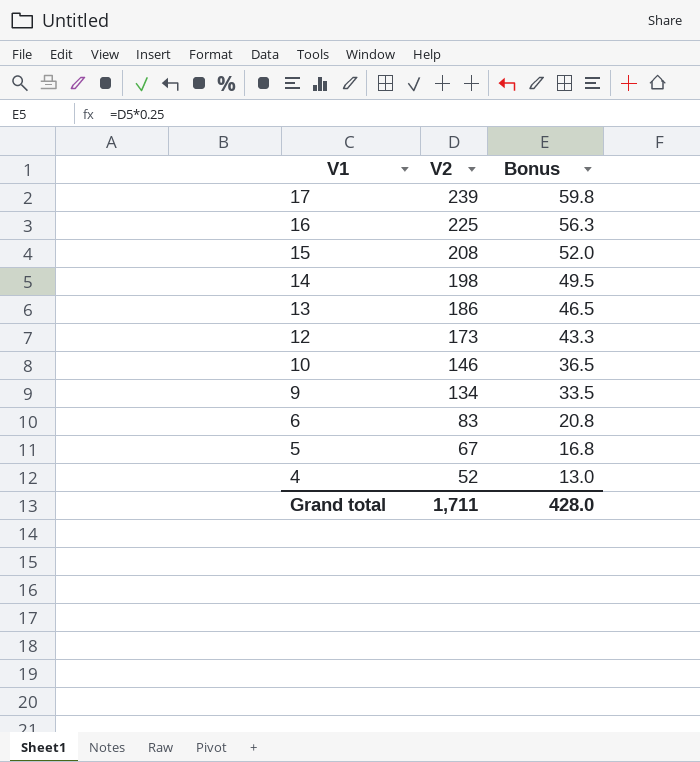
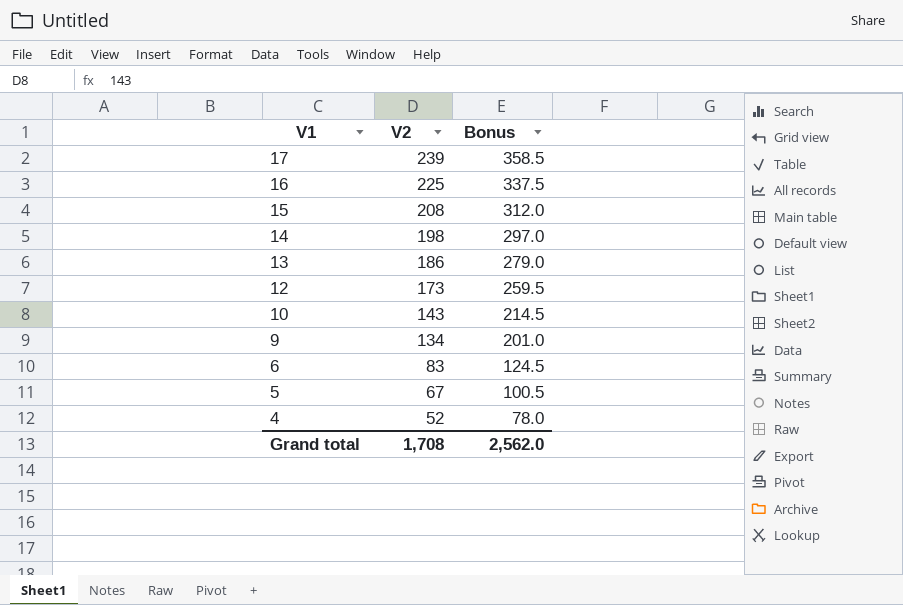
column Bonus | formula: [V2] * 0.25 -> [V2] * 1.5
10 | V2: 146 -> 143
Grand total | V2: 1,711 -> 1,708
Grand total | Bonus: 428.0 -> 2,562.0

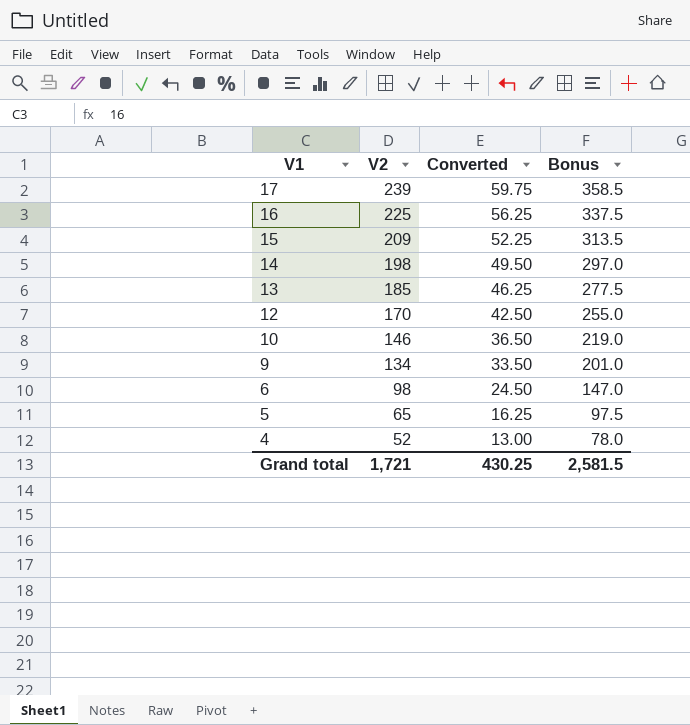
column Converted | formula: none -> [V2] * 0.25
15 | V2: 208 -> 209
15 | Bonus: 312.0 -> 313.5
13 | V2: 186 -> 185
13 | Bonus: 279.0 -> 277.5
12 | V2: 173 -> 170
12 | Bonus: 259.5 -> 255.0
10 | V2: 143 -> 146
10 | Bonus: 214.5 -> 219.0
6 | V2: 83 -> 98
6 | Bonus: 124.5 -> 147.0
5 | V2: 67 -> 65
5 | Bonus: 100.5 -> 97.5
Grand total | V2: 1,708 -> 1,721
Grand total | Bonus: 2,562.0 -> 2,581.5

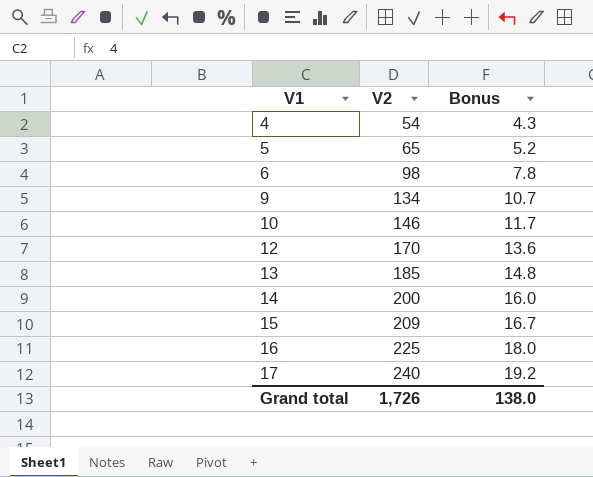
row order: V1 descending -> V1 ascending
column Converted | formula: [V2] * 0.25 -> none
column Bonus | formula: [V2] * 1.5 -> [V2] * 0.08
4 | V2: 52 -> 54
14 | V2: 198 -> 200
17 | V2: 239 -> 240
Grand total | V2: 1,721 -> 1,726
Grand total | Bonus: 2,581.5 -> 138.0

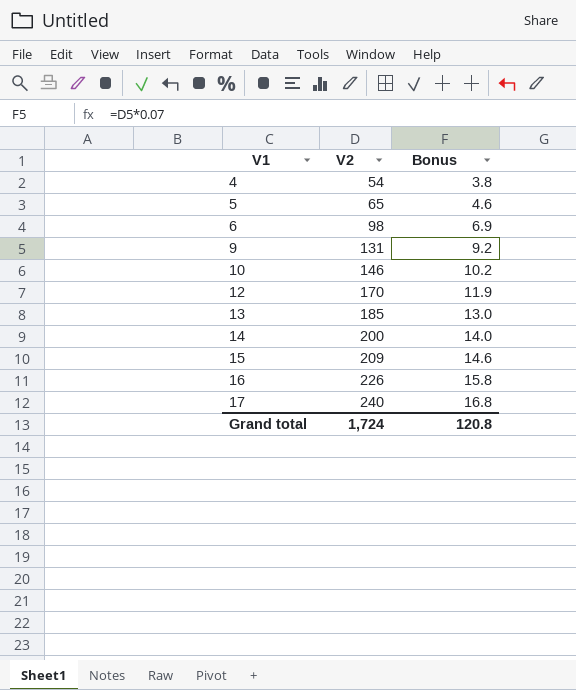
column Bonus | formula: [V2] * 0.08 -> [V2] * 0.07
9 | V2: 134 -> 131
16 | V2: 225 -> 226
Grand total | V2: 1,726 -> 1,724
Grand total | Bonus: 138.0 -> 120.8

